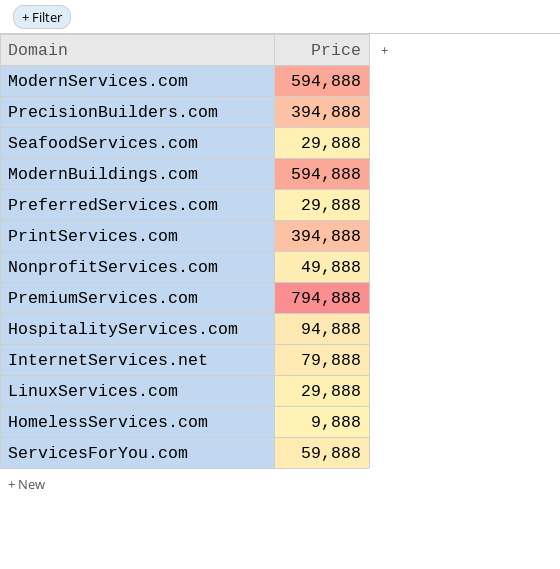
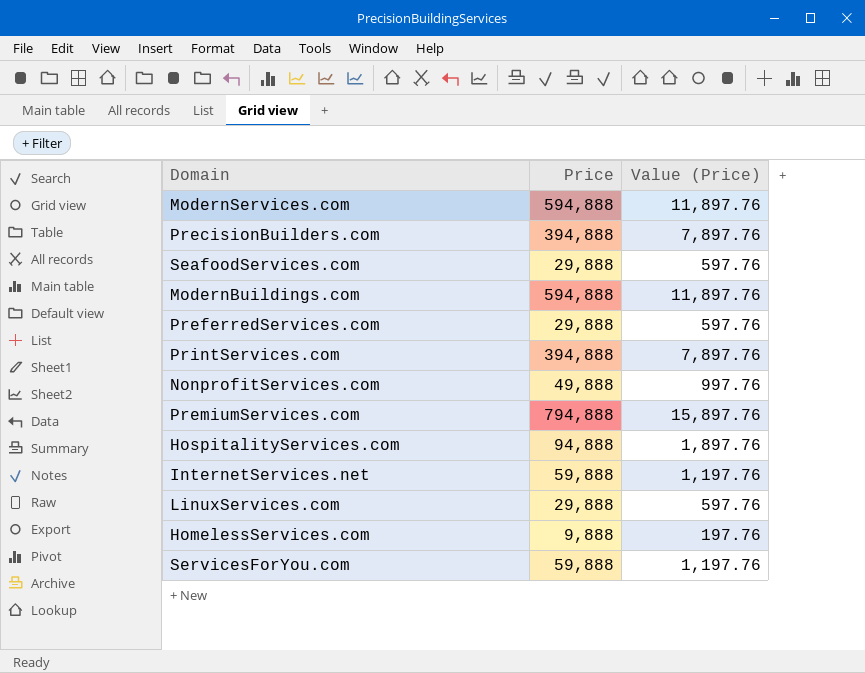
column Value (Price) | formula: none -> [Price] * 0.02
InternetServices.net | Price: 79,888 -> 59,888

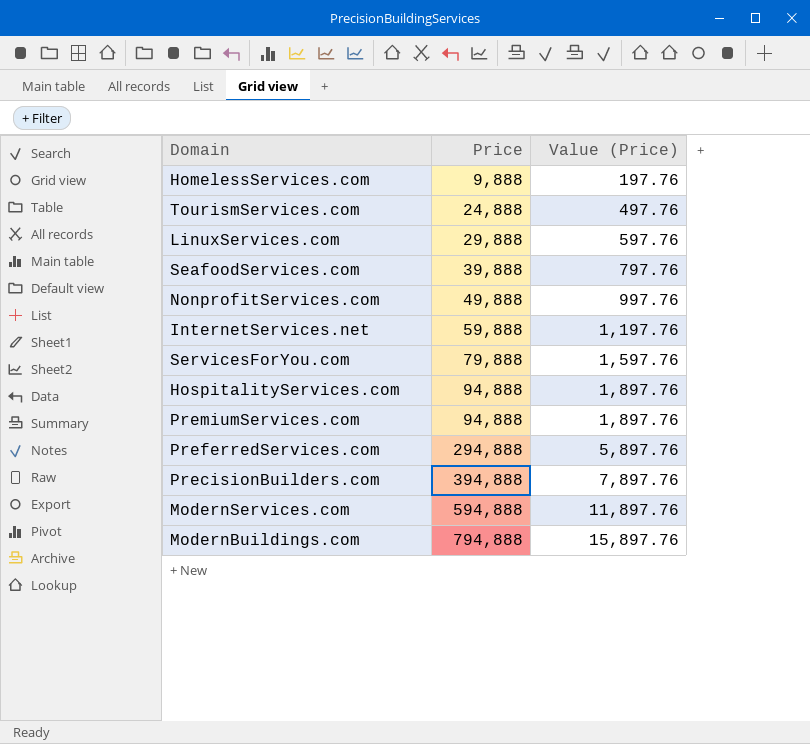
row order: none -> Price ascending
row PrintServices.com: 394,888 | 7,897.76 -> none
row TourismServices.com: none -> 24,888 | 497.76
SeafoodServices.com | Price: 29,888 -> 39,888
SeafoodServices.com | Value (Price): 597.76 -> 797.76
ServicesForYou.com | Price: 59,888 -> 79,888
ServicesForYou.com | Value (Price): 1,197.76 -> 1,597.76
PremiumServices.com | Price: 794,888 -> 94,888
PremiumServices.com | Value (Price): 15,897.76 -> 1,897.76
PreferredServices.com | Price: 29,888 -> 294,888
PreferredServices.com | Value (Price): 597.76 -> 5,897.76
ModernBuildings.com | Price: 594,888 -> 794,888
ModernBuildings.com | Value (Price): 11,897.76 -> 15,897.76

